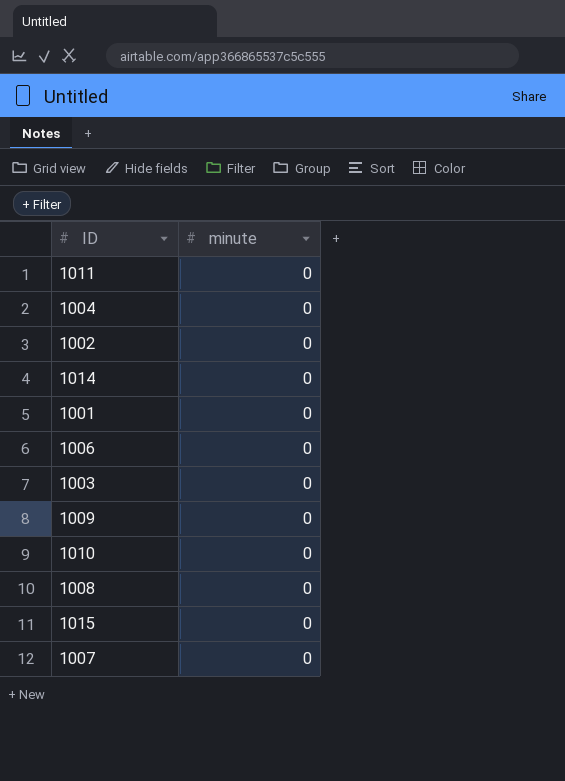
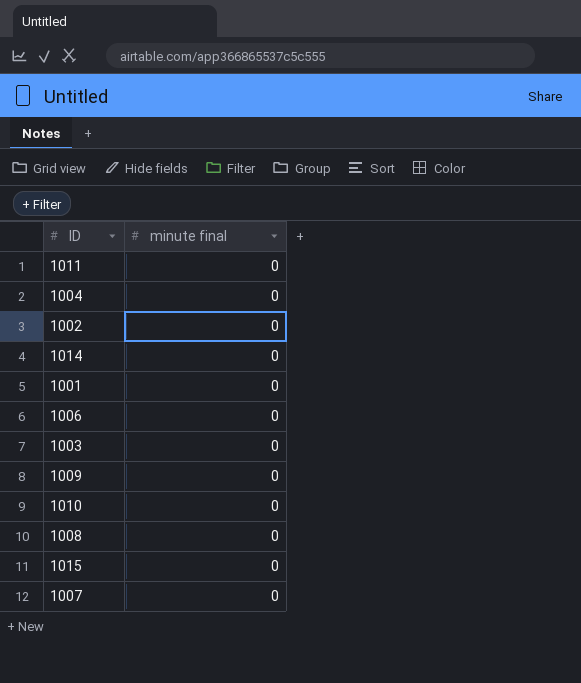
column name: minute -> minute final

